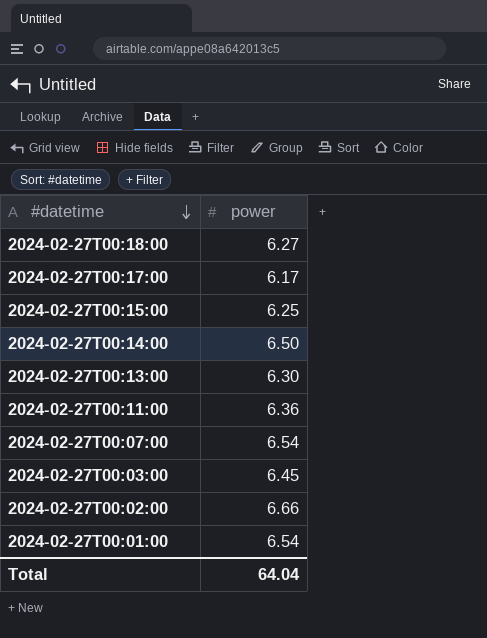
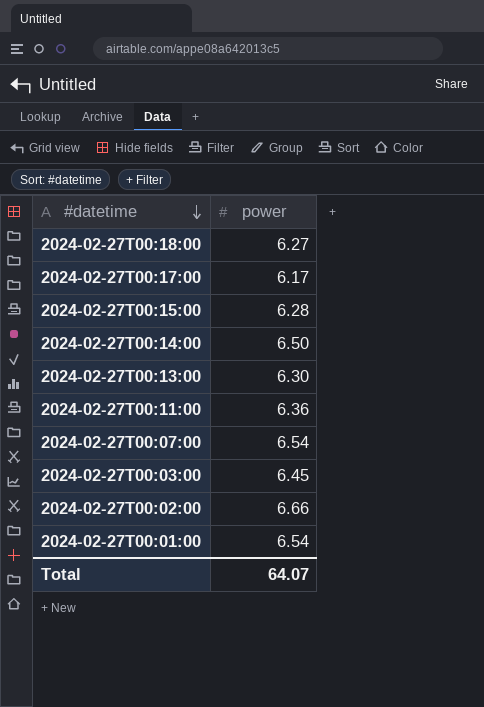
2024-02-27T00:15:00 | power: 6.25 -> 6.28
Total | power: 64.04 -> 64.07

